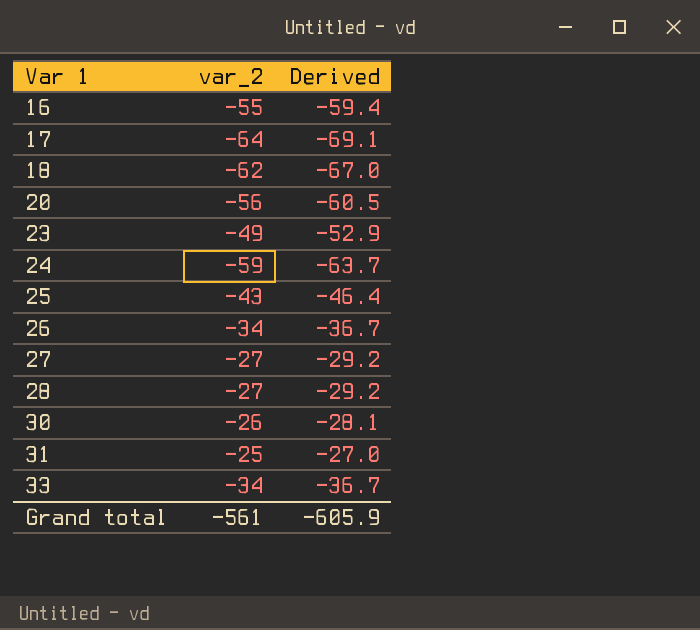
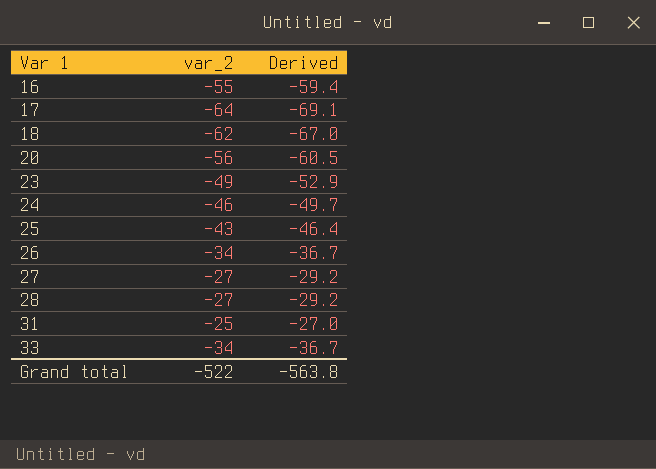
row 30: -26 | -28.1 -> none
24 | var_2: -59 -> -46
24 | Derived: -63.7 -> -49.7
Grand total | var_2: -561 -> -522
Grand total | Derived: -605.9 -> -563.8

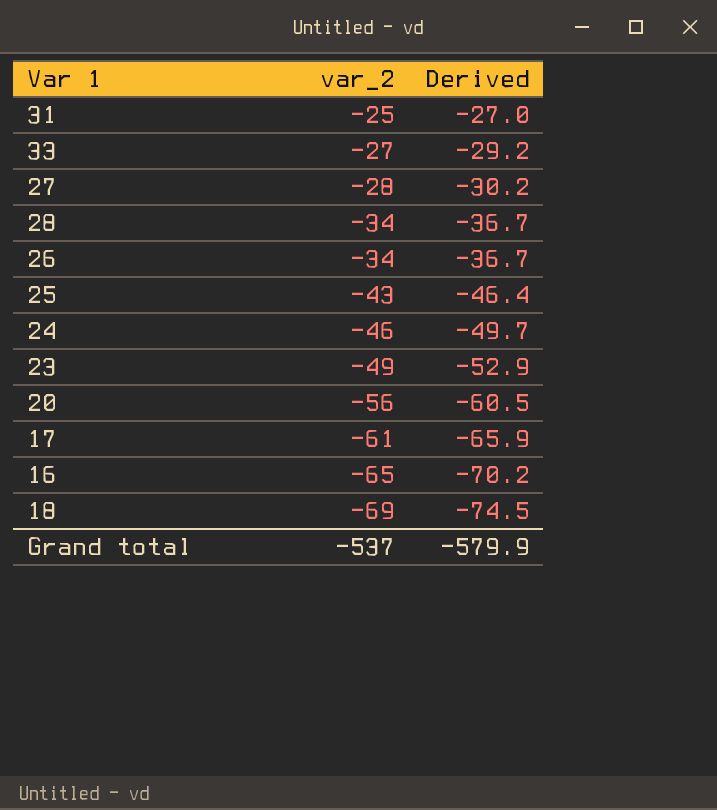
row order: Var 1 ascending -> var_2 descending
33 | var_2: -34 -> -27
33 | Derived: -36.7 -> -29.2
27 | var_2: -27 -> -28
27 | Derived: -29.2 -> -30.2
28 | var_2: -27 -> -34
28 | Derived: -29.2 -> -36.7
17 | var_2: -64 -> -61
17 | Derived: -69.1 -> -65.9
16 | var_2: -55 -> -65
16 | Derived: -59.4 -> -70.2
18 | var_2: -62 -> -69
18 | Derived: -67.0 -> -74.5
Grand total | var_2: -522 -> -537
Grand total | Derived: -563.8 -> -579.9

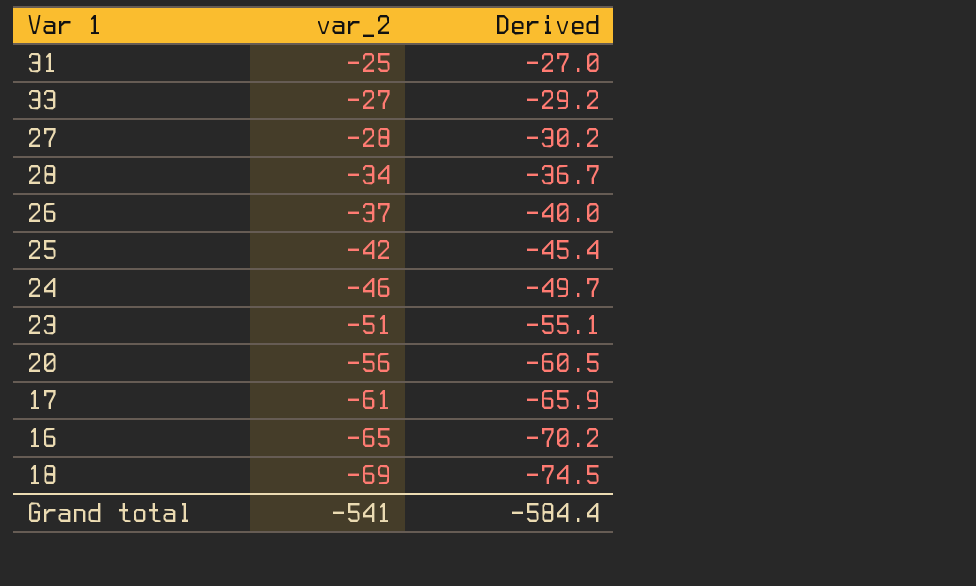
26 | var_2: -34 -> -37
26 | Derived: -36.7 -> -40.0
25 | var_2: -43 -> -42
25 | Derived: -46.4 -> -45.4
23 | var_2: -49 -> -51
23 | Derived: -52.9 -> -55.1
Grand total | var_2: -537 -> -541
Grand total | Derived: -579.9 -> -584.4

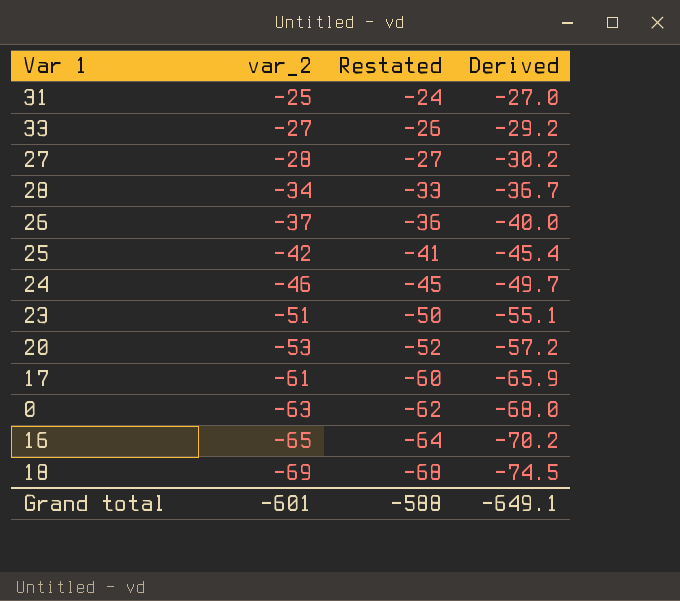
column Restated | formula: none -> [var_2] + 1
20 | var_2: -56 -> -53
20 | Derived: -60.5 -> -57.2
row 0: none -> -63 | -62 | -68.0
Grand total | var_2: -541 -> -601
Grand total | Derived: -584.4 -> -649.1

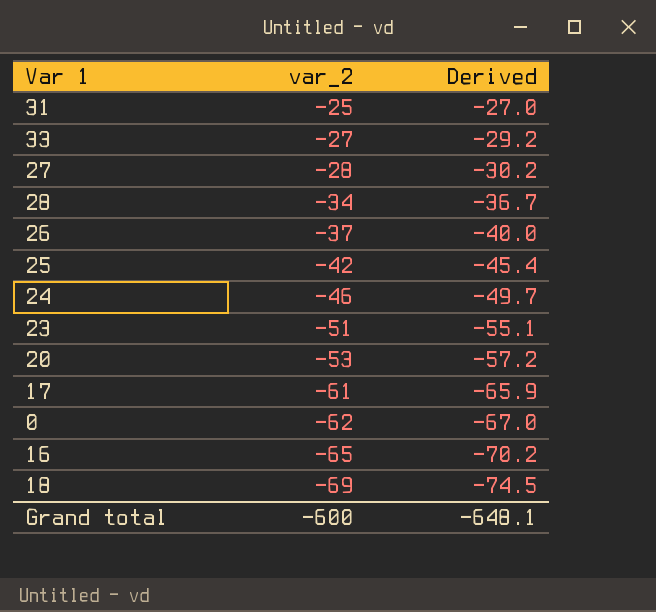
column Restated | formula: [var_2] + 1 -> none
0 | var_2: -63 -> -62
0 | Derived: -68.0 -> -67.0
Grand total | var_2: -601 -> -600
Grand total | Derived: -649.1 -> -648.1

